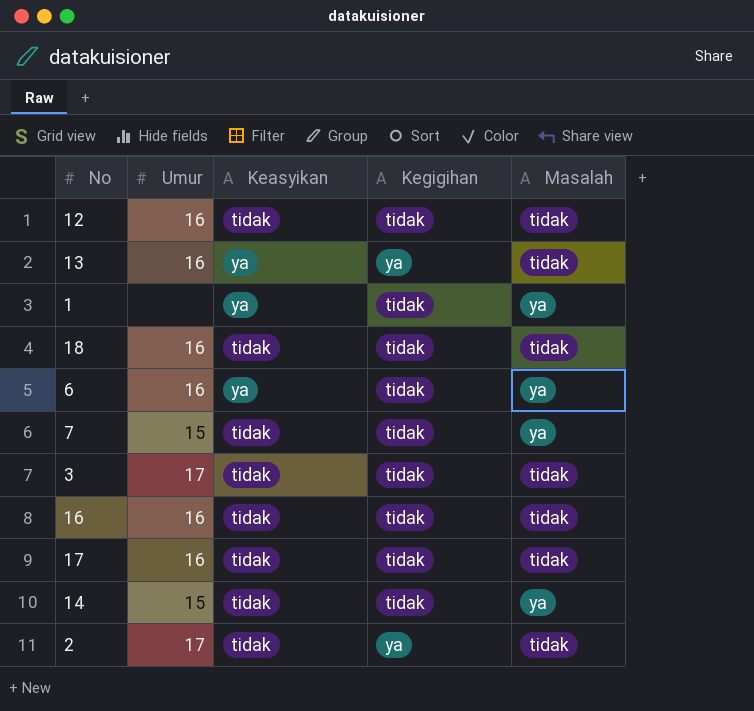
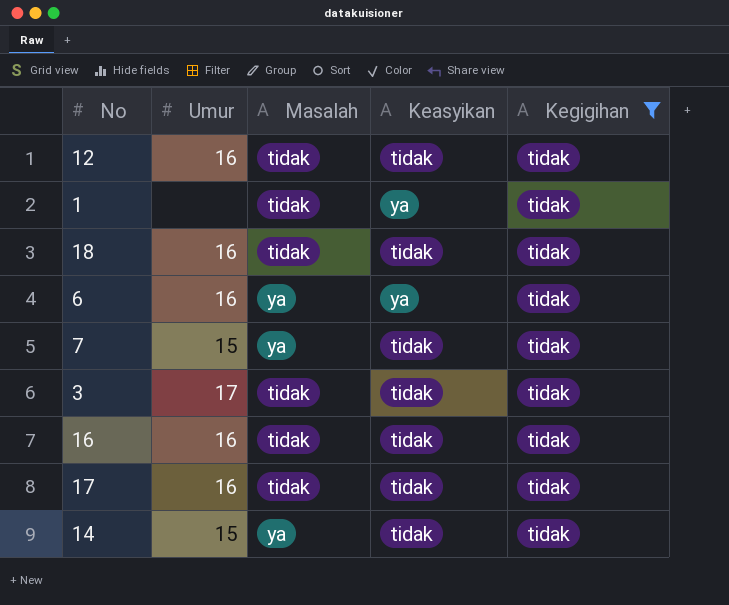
filter: none -> Kegigihan = tidak
column Masalah | position: 5 -> 3
1 | Masalah: ya -> tidak

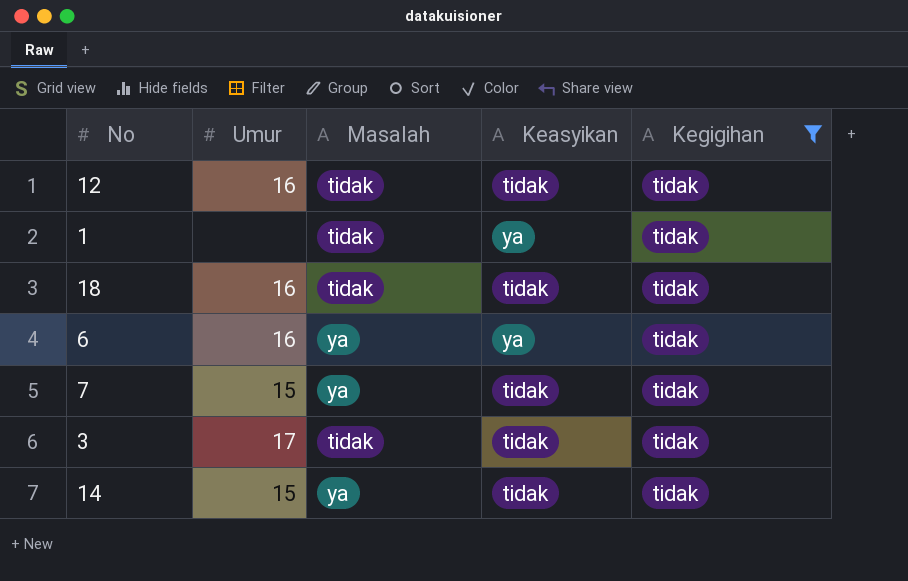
row 16: 16 | tidak | tidak | tidak -> none
row 17: 16 | tidak | tidak | tidak -> none

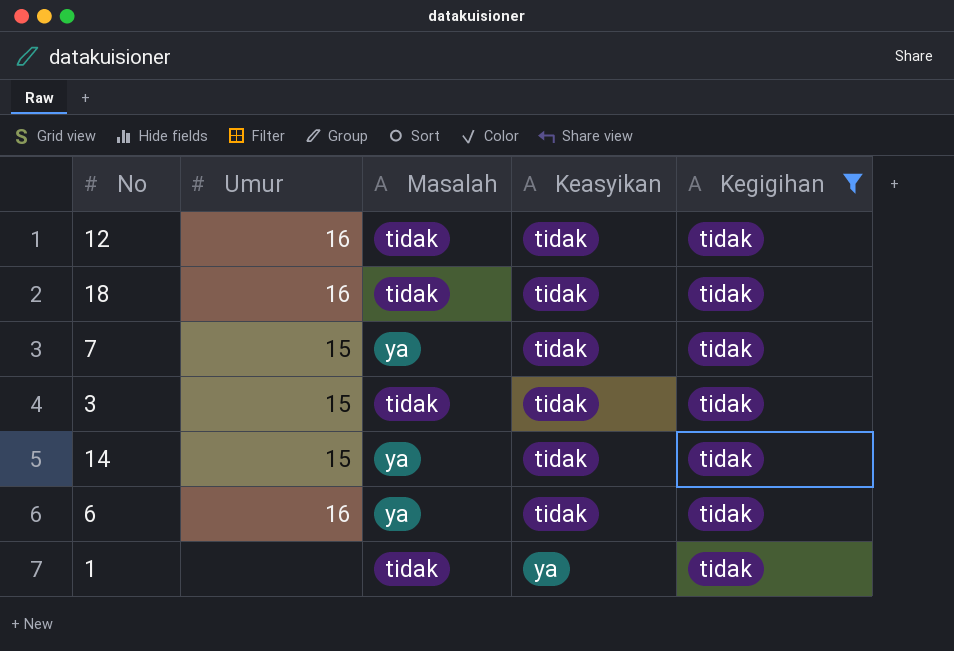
row order: none -> Keasyikan ascending
3 | Umur: 17 -> 15
6 | Keasyikan: ya -> tidak

